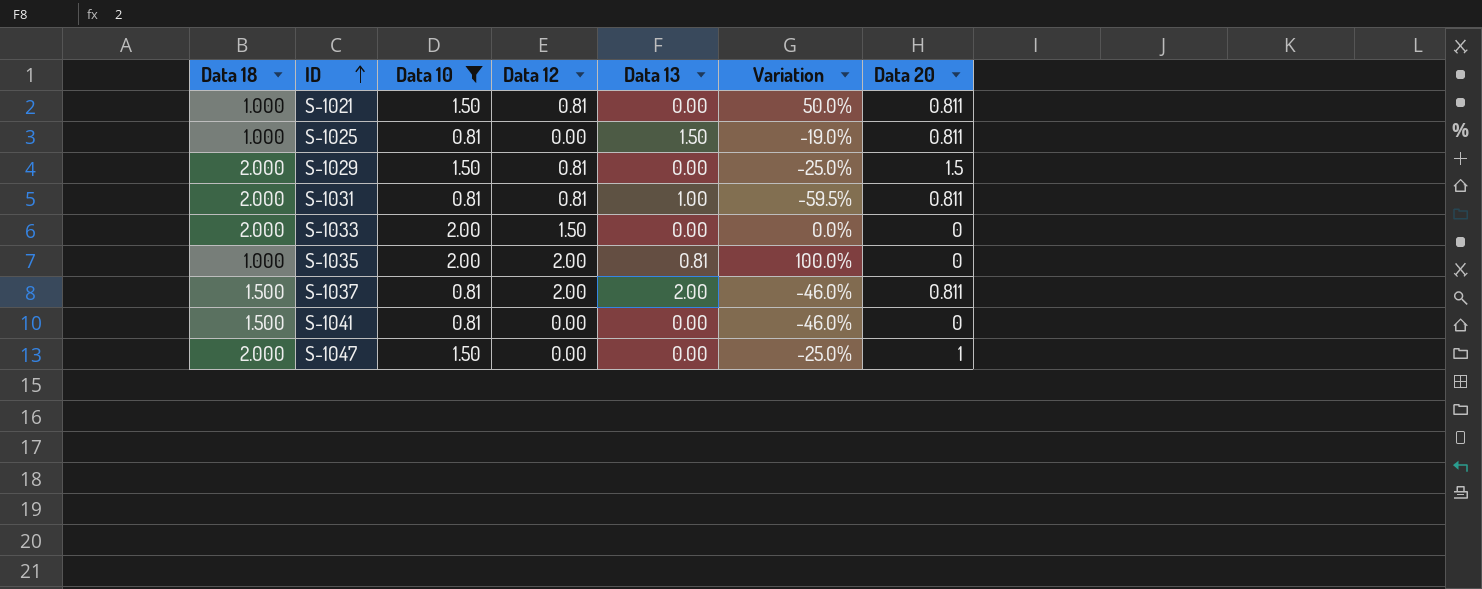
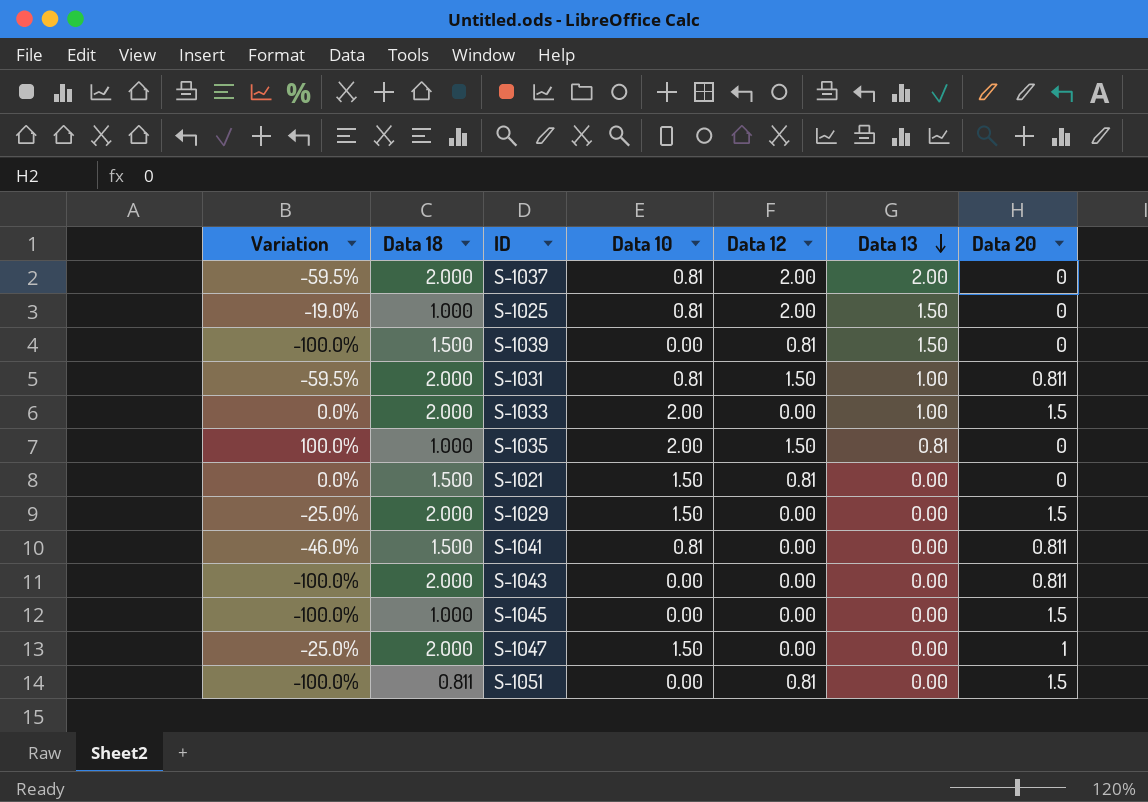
filter: Data 10 != 0.00 -> none
row order: ID ascending -> Data 13 descending
column Variation | position: 6 -> 1
S-1037 | Variation: -46.0% -> -59.5%
S-1037 | Data 18: 1.500 -> 2.000
S-1037 | Data 20: 0.811 -> 0
S-1025 | Data 12: 0.00 -> 2.00
S-1025 | Data 20: 0.811 -> 0
S-1031 | Data 12: 0.81 -> 1.50
S-1033 | Data 12: 1.50 -> 0.00
S-1033 | Data 13: 0.00 -> 1.00
S-1033 | Data 20: 0 -> 1.5
S-1035 | Data 12: 2.00 -> 1.50
S-1021 | Variation: 50.0% -> 0.0%
S-1021 | Data 18: 1.000 -> 1.500
S-1021 | Data 20: 0.811 -> 0
S-1029 | Data 12: 0.81 -> 0.00
S-1041 | Data 20: 0 -> 0.811

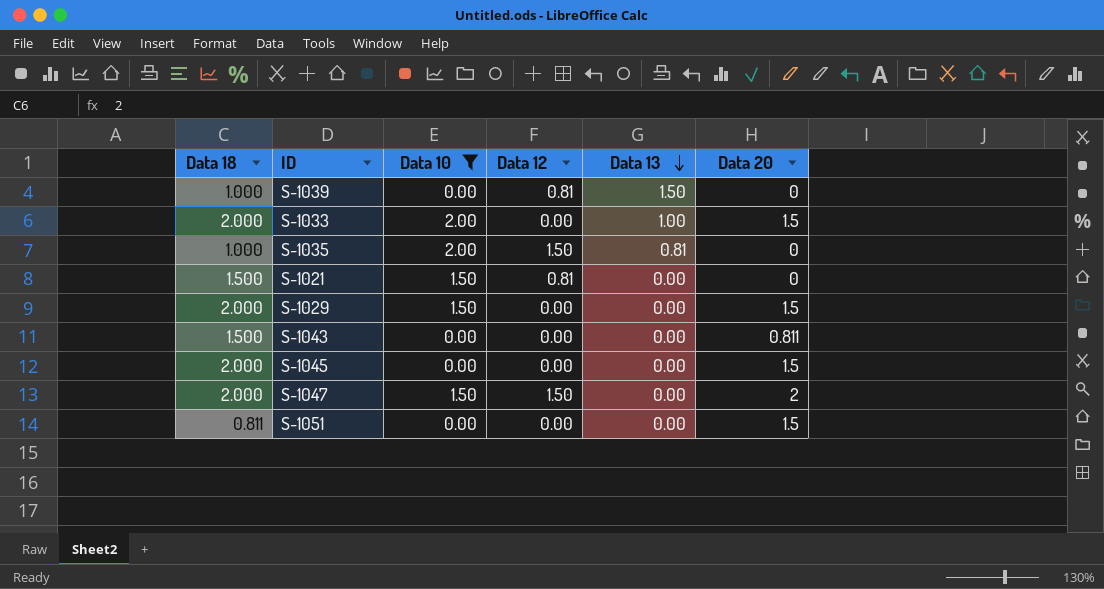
filter: none -> Data 10 != 0.81
column Variation | formula: ([Data 10] - [Data 18]) / [Data 18] -> none
S-1039 | Data 18: 1.500 -> 1.000
S-1043 | Data 18: 2.000 -> 1.500
S-1045 | Data 18: 1.000 -> 2.000
S-1047 | Data 12: 0.00 -> 1.50
S-1047 | Data 20: 1 -> 2
S-1051 | Data 12: 0.81 -> 0.00

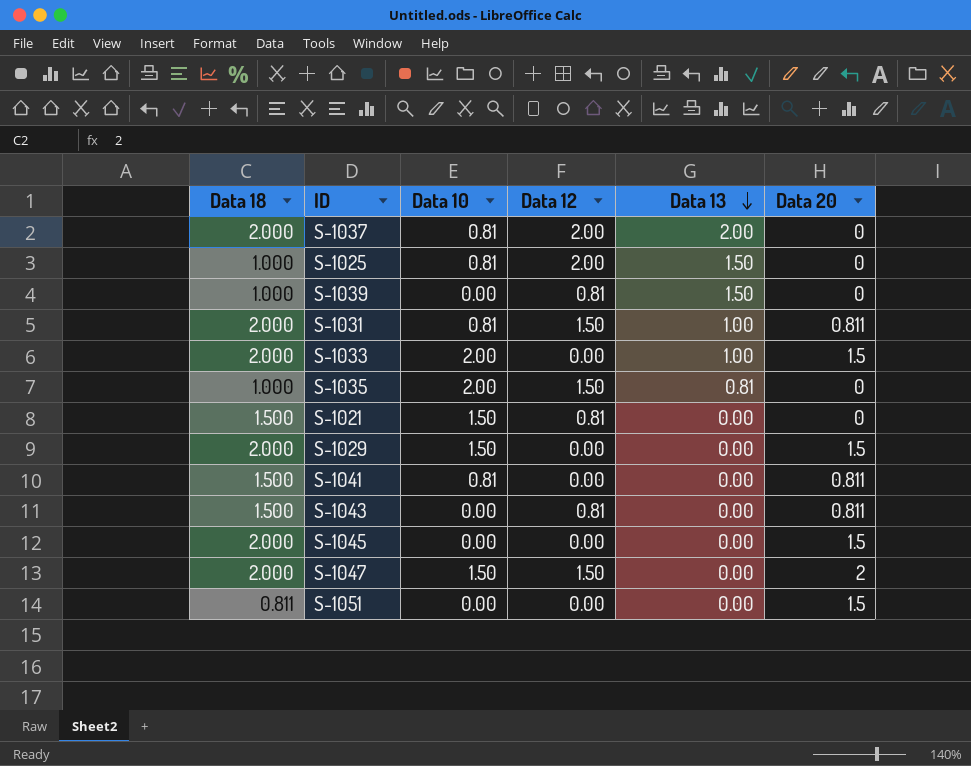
filter: Data 10 != 0.81 -> none
S-1043 | Data 12: 0.00 -> 0.81

